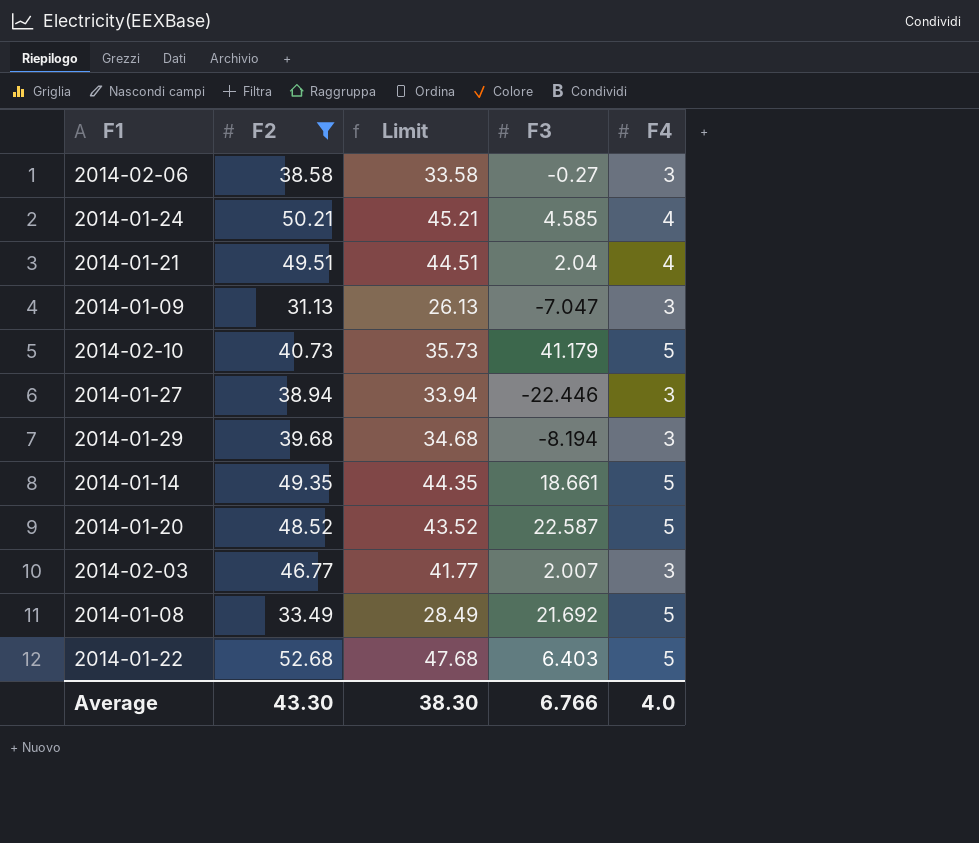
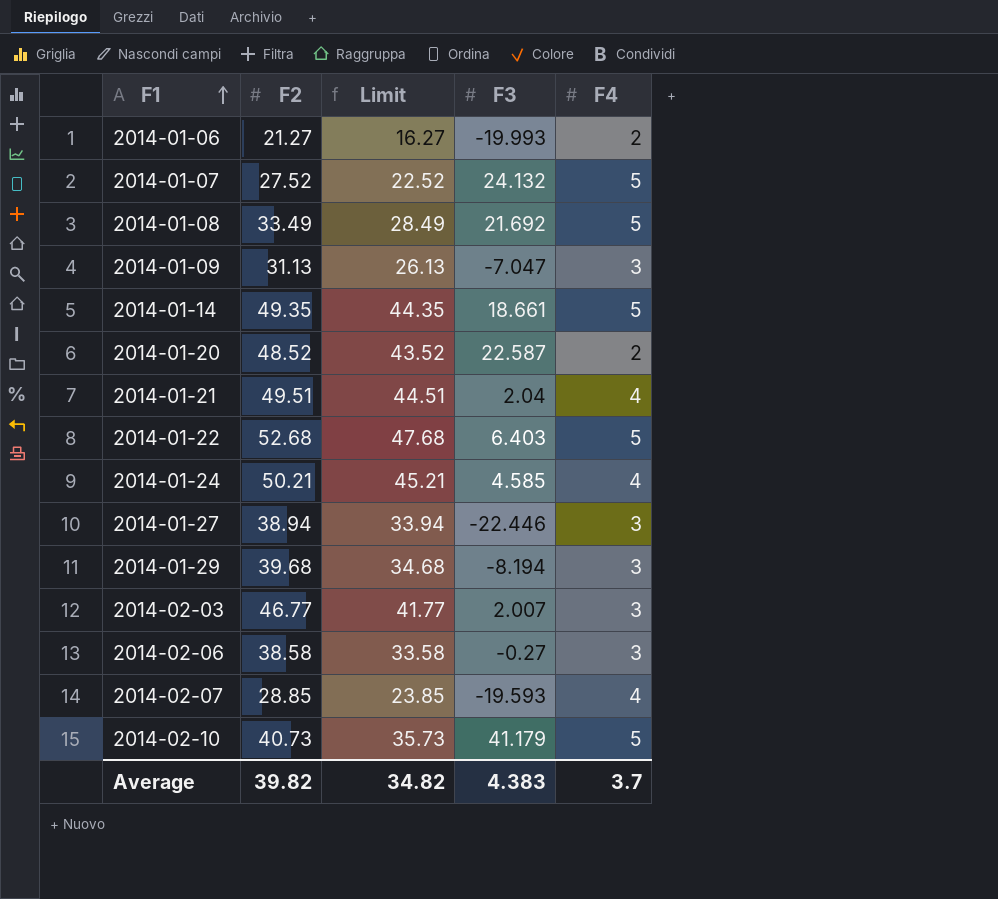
filter: F2 >= 31.13 -> none
row order: none -> F1 ascending
2014-01-20 | F4: 5 -> 2
Average | F2: 43.30 -> 39.82
Average | Limit: 38.30 -> 34.82
Average | F3: 6.766 -> 4.383
Average | F4: 4.0 -> 3.7

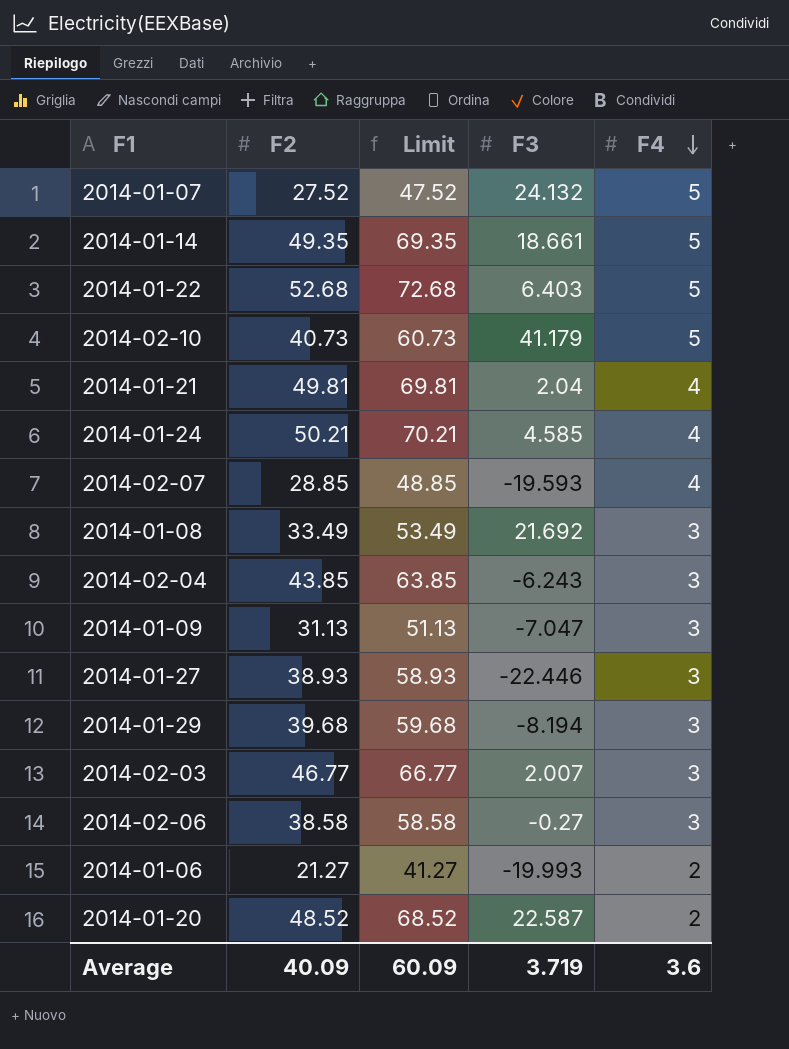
row order: F1 ascending -> F4 descending
column Limit | formula: [F2] - 5 -> [F2] + 20
2014-01-21 | F2: 49.51 -> 49.81
2014-01-08 | F4: 5 -> 3
row 2014-02-04: none -> 43.85 | 63.85 | -6.243 | 3
2014-01-27 | F2: 38.94 -> 38.93
Average | F2: 39.82 -> 40.09
Average | Limit: 34.82 -> 60.09
Average | F3: 4.383 -> 3.719
Average | F4: 3.7 -> 3.6

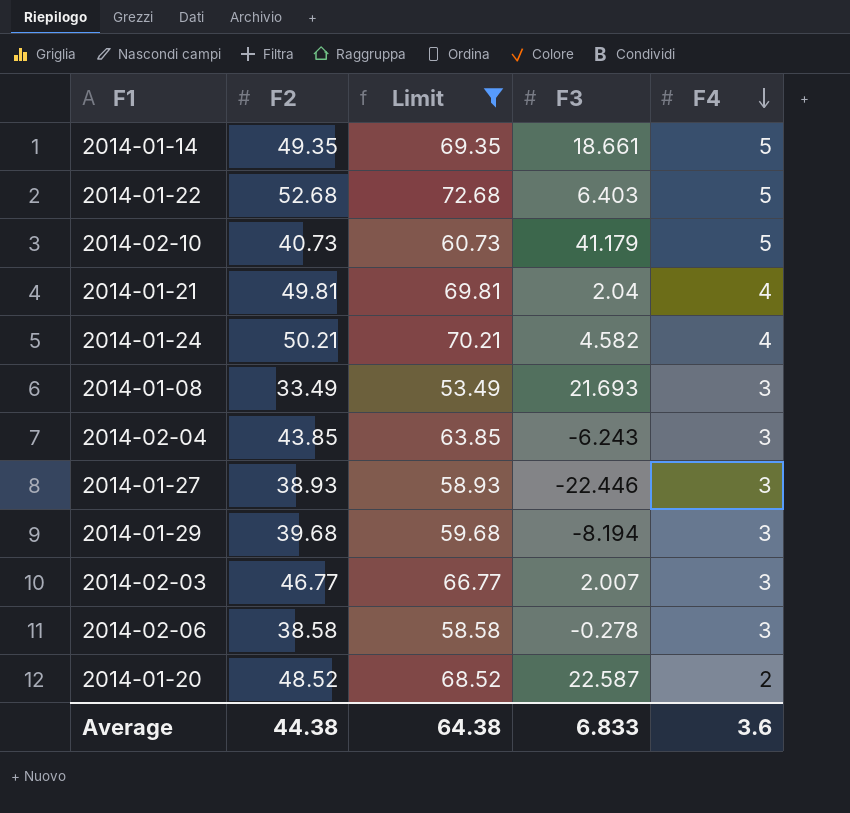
filter: none -> Limit >= 53.49
2014-01-24 | F3: 4.585 -> 4.582
2014-01-08 | F3: 21.692 -> 21.693
2014-02-06 | F3: -0.27 -> -0.278
Average | F2: 40.09 -> 44.38
Average | Limit: 60.09 -> 64.38
Average | F3: 3.719 -> 6.833

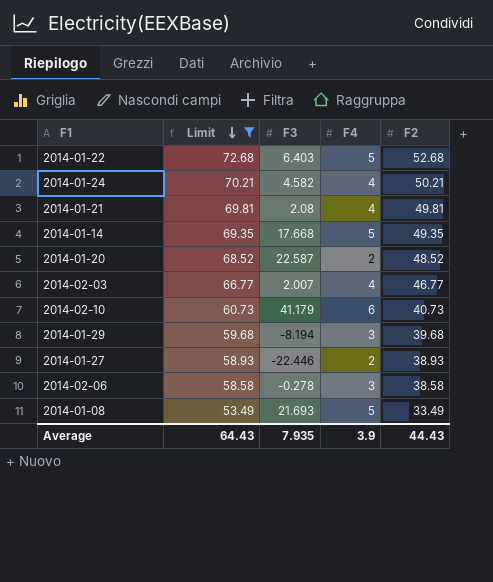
row order: F4 descending -> Limit descending
column F2 | position: 2 -> 5
row 2014-02-04: 43.85 | 63.85 | -6.243 | 3 -> none
2014-01-21 | F3: 2.04 -> 2.08
2014-01-14 | F3: 18.661 -> 17.668
2014-02-03 | F4: 3 -> 4
2014-02-10 | F4: 5 -> 6
2014-01-27 | F4: 3 -> 2
2014-01-08 | F4: 3 -> 5
Average | Limit: 64.38 -> 64.43
Average | F3: 6.833 -> 7.935
Average | F4: 3.6 -> 3.9
Average | F2: 44.38 -> 44.43

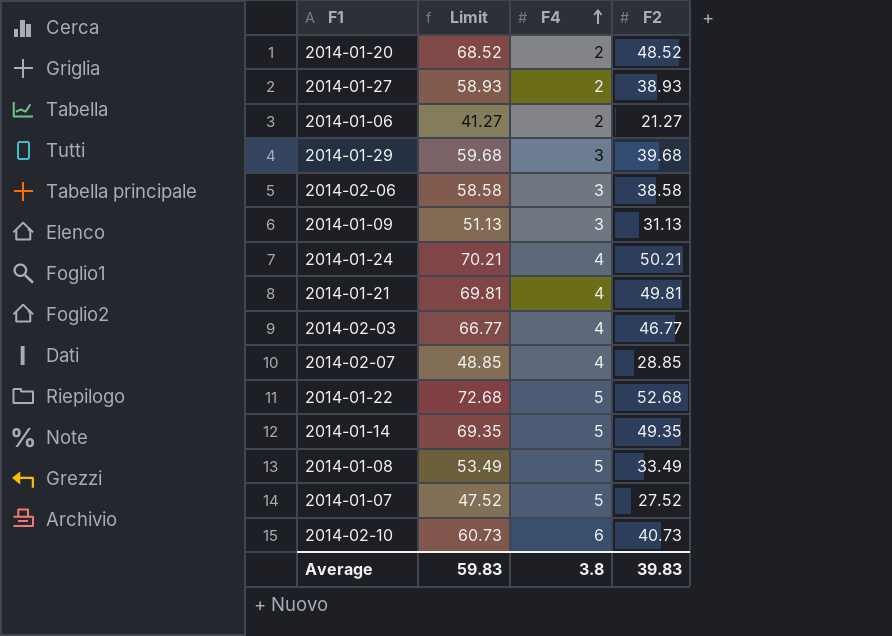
filter: Limit >= 53.49 -> none
row order: Limit descending -> F4 ascending
column F3 | position: 3 -> none
Average | Limit: 64.43 -> 59.83
Average | F4: 3.9 -> 3.8
Average | F2: 44.43 -> 39.83

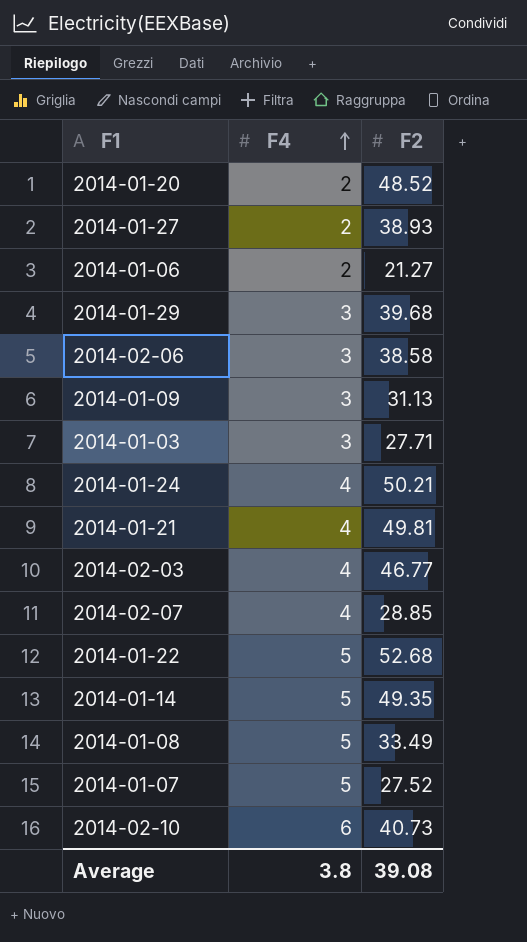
column Limit | formula: [F2] + 20 -> none
row 2014-01-03: none -> 3 | 27.71
Average | F2: 39.83 -> 39.08

